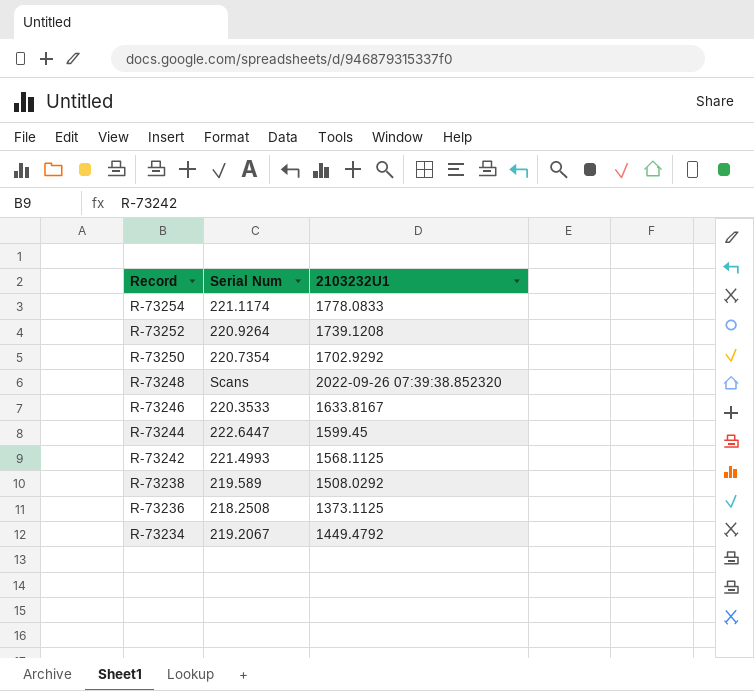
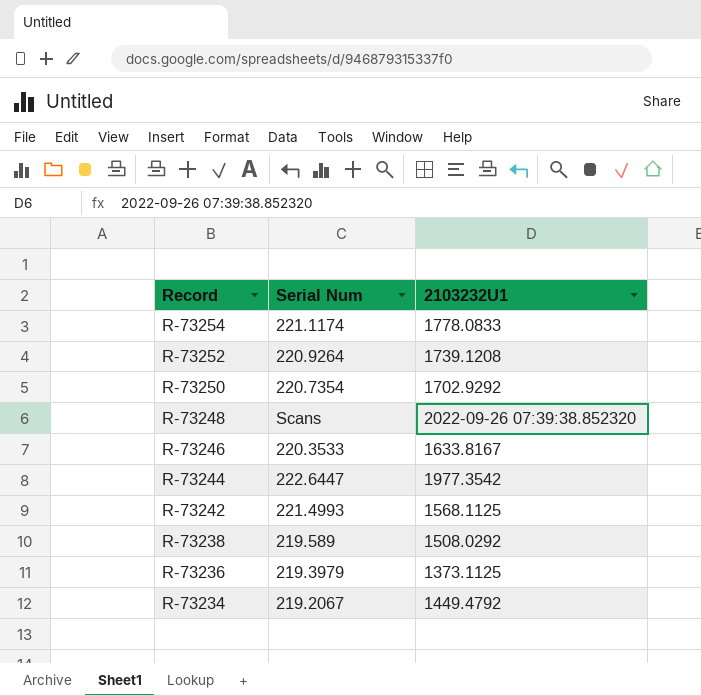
R-73244 | 2103232U1: 1599.45 -> 1977.3542
R-73236 | Serial Num: 218.2508 -> 219.3979

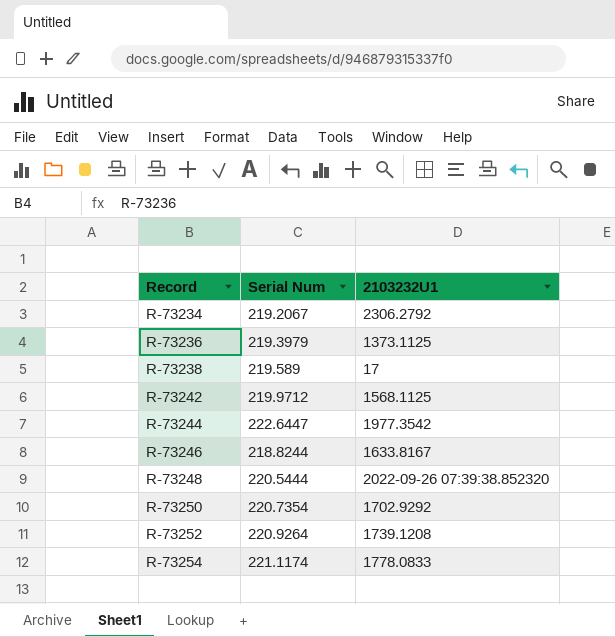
row order: Record descending -> Record ascending
R-73234 | 2103232U1: 1449.4792 -> 2306.2792
R-73238 | 2103232U1: 1508.0292 -> 17
R-73242 | Serial Num: 221.4993 -> 219.9712
R-73246 | Serial Num: 220.3533 -> 218.8244
R-73248 | Serial Num: Scans -> 220.5444

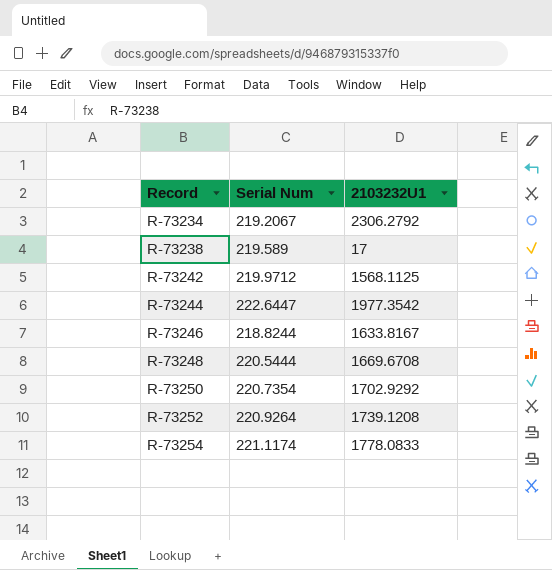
row R-73236: 219.3979 | 1373.1125 -> none
R-73248 | 2103232U1: 2022-09-26 07:39:38.852320 -> 1669.6708

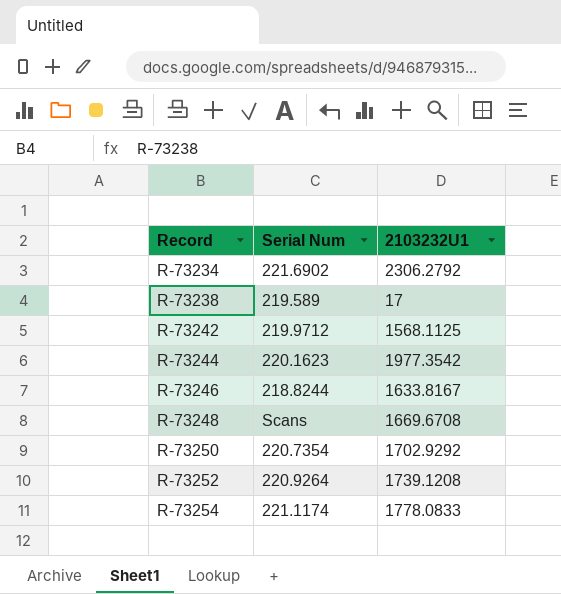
R-73234 | Serial Num: 219.2067 -> 221.6902
R-73244 | Serial Num: 222.6447 -> 220.1623
R-73248 | Serial Num: 220.5444 -> Scans

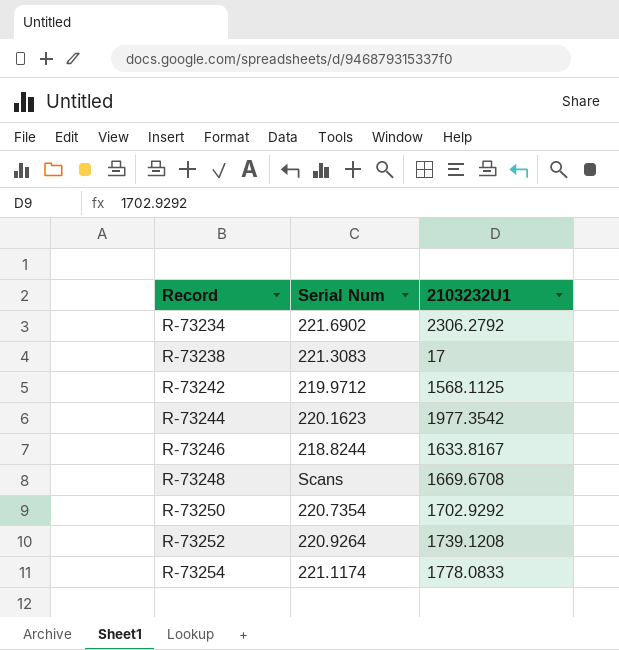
R-73238 | Serial Num: 219.589 -> 221.3083

